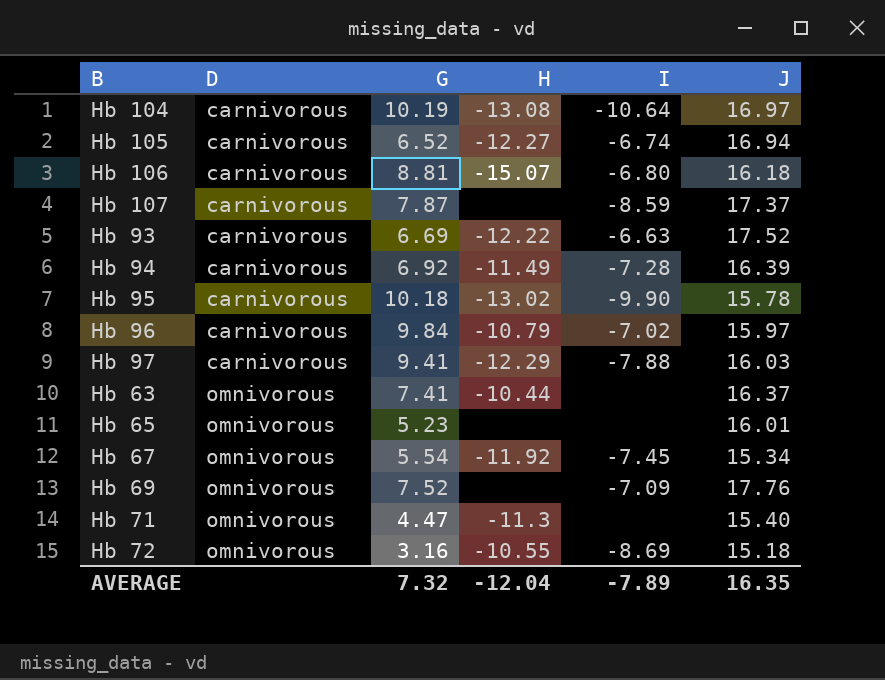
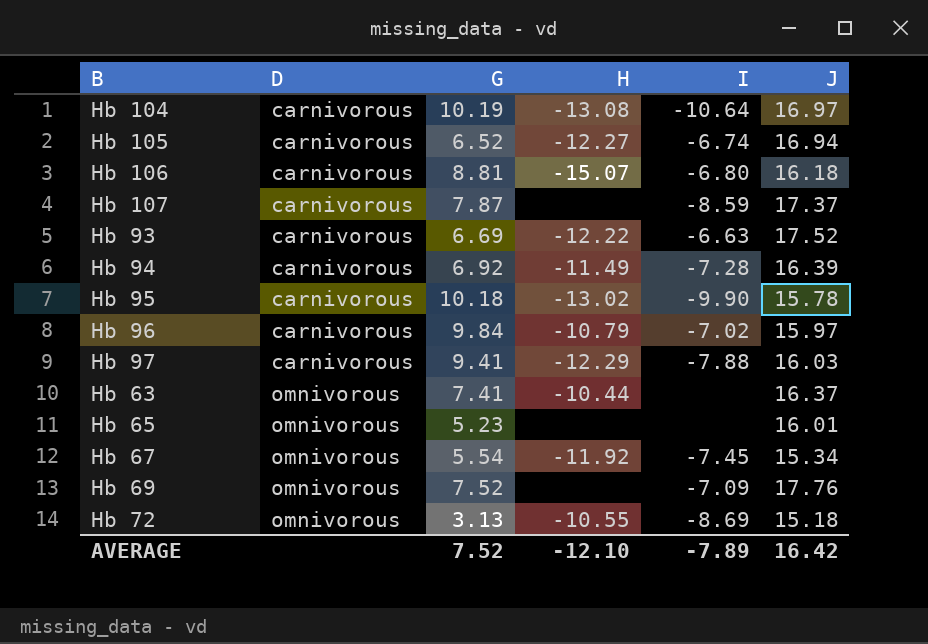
row Hb 71: omnivorous | 4.47 | -11.3 | none | 15.40 -> none
Hb 72 | G: 3.16 -> 3.13
AVERAGE | G: 7.32 -> 7.52
AVERAGE | H: -12.04 -> -12.10
AVERAGE | J: 16.35 -> 16.42

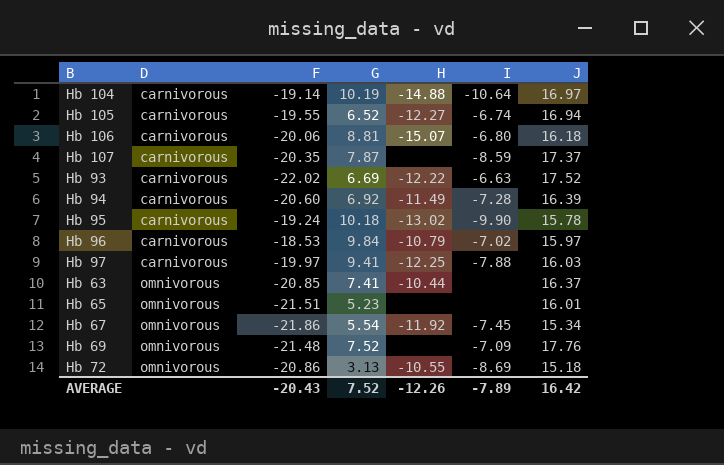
column F | position: none -> 3
Hb 104 | H: -13.08 -> -14.88
Hb 97 | H: -12.29 -> -12.25
AVERAGE | H: -12.10 -> -12.26

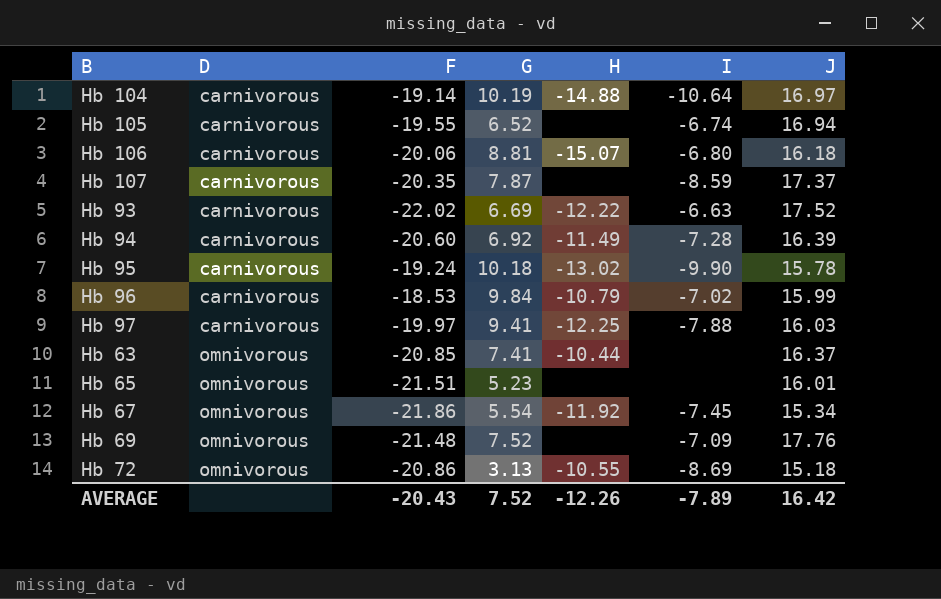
Hb 105 | H: -12.27 -> none
Hb 96 | J: 15.97 -> 15.99

